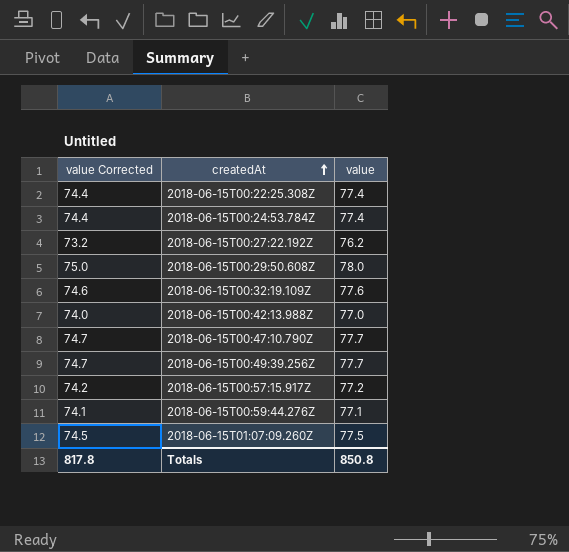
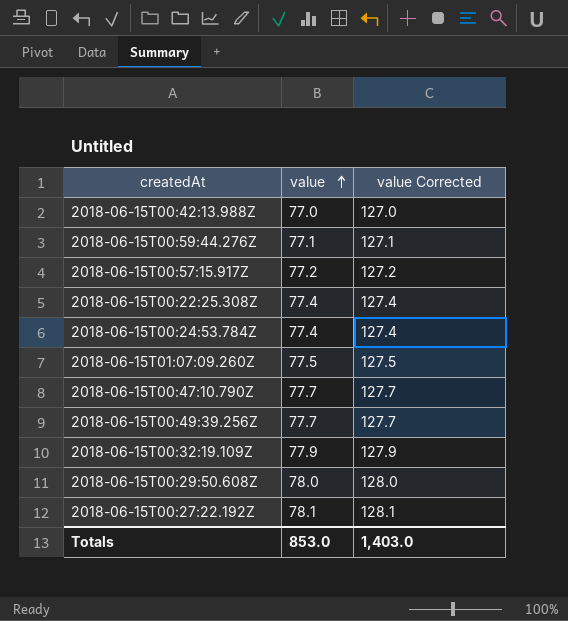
row order: createdAt ascending -> value ascending
column value Corrected | formula: [value] - 3 -> [value] + 50
column value Corrected | position: 1 -> 3
2018-06-15T00:32:19.109Z | value: 77.6 -> 77.9
2018-06-15T00:27:22.192Z | value: 76.2 -> 78.1
Totals | value: 850.8 -> 853.0
Totals | value Corrected: 817.8 -> 1,403.0

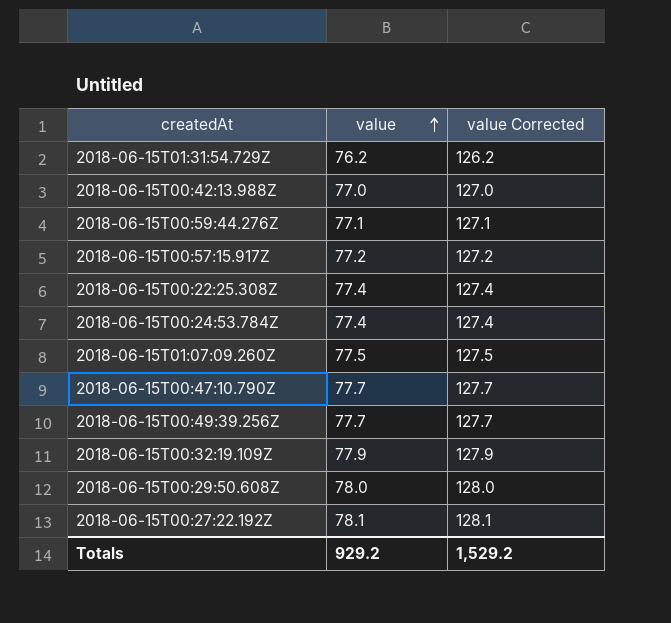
row 2018-06-15T01:31:54.729Z: none -> 76.2 | 126.2
Totals | value: 853.0 -> 929.2
Totals | value Corrected: 1,403.0 -> 1,529.2

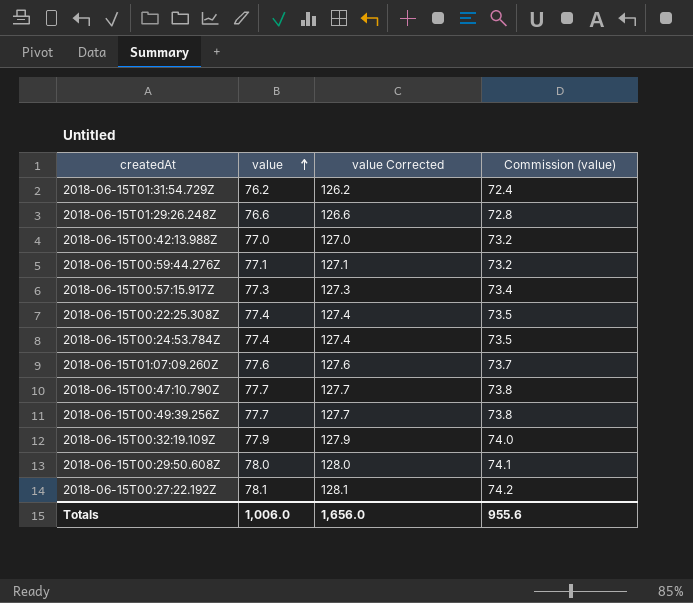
column Commission (value) | formula: none -> [value] * 0.95
row 2018-06-15T01:29:26.248Z: none -> 76.6 | 126.6 | 72.8
2018-06-15T00:57:15.917Z | value: 77.2 -> 77.3
2018-06-15T00:57:15.917Z | value Corrected: 127.2 -> 127.3
2018-06-15T01:07:09.260Z | value: 77.5 -> 77.6
2018-06-15T01:07:09.260Z | value Corrected: 127.5 -> 127.6
Totals | value: 929.2 -> 1,006.0
Totals | value Corrected: 1,529.2 -> 1,656.0

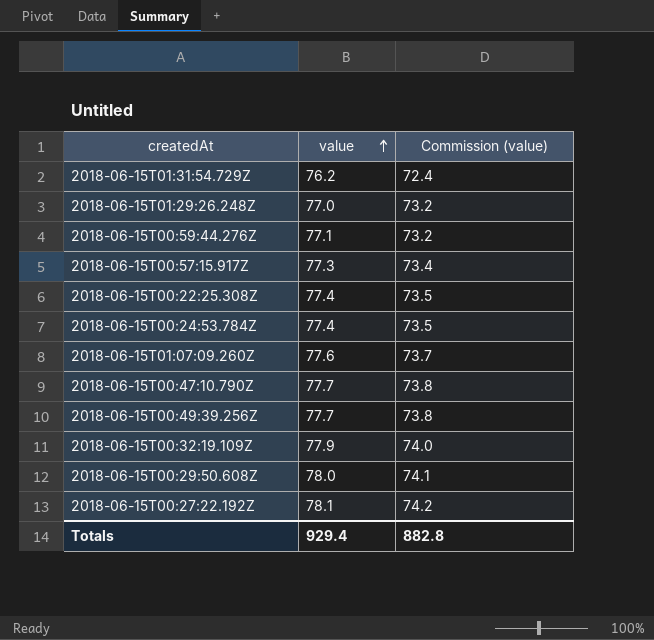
column value Corrected | formula: [value] + 50 -> none
row 2018-06-15T00:42:13.988Z: 77.0 | 127.0 | 73.2 -> none
2018-06-15T01:29:26.248Z | value: 76.6 -> 77.0
2018-06-15T01:29:26.248Z | Commission (value): 72.8 -> 73.2
Totals | value: 1,006.0 -> 929.4
Totals | Commission (value): 955.6 -> 882.8

